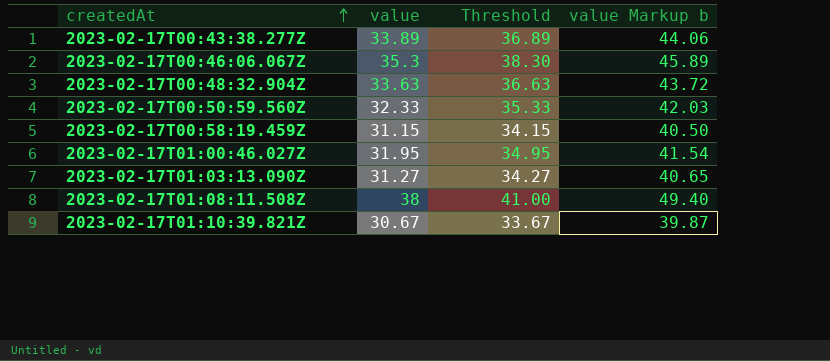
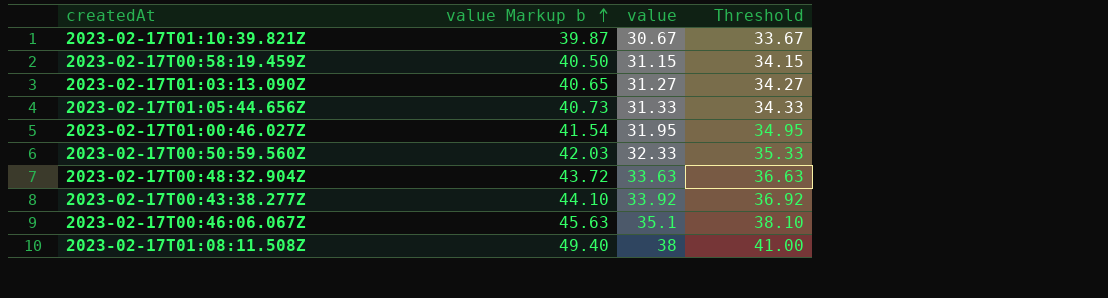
row order: createdAt ascending -> value Markup b ascending
column value Markup b | position: 4 -> 2
row 2023-02-17T01:05:44.656Z: none -> 40.73 | 31.33 | 34.33
2023-02-17T00:43:38.277Z | value Markup b: 44.06 -> 44.10
2023-02-17T00:43:38.277Z | value: 33.89 -> 33.92
2023-02-17T00:43:38.277Z | Threshold: 36.89 -> 36.92
2023-02-17T00:46:06.067Z | value Markup b: 45.89 -> 45.63
2023-02-17T00:46:06.067Z | value: 35.3 -> 35.1
2023-02-17T00:46:06.067Z | Threshold: 38.30 -> 38.10

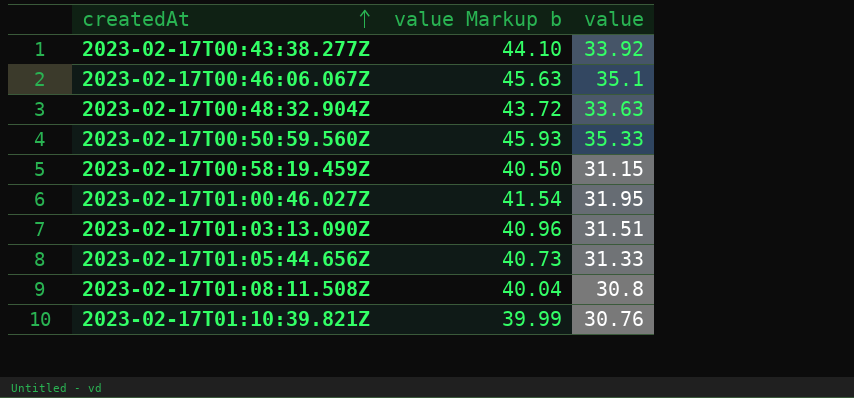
row order: value Markup b ascending -> createdAt ascending
column Threshold | formula: [value] + 3 -> none
2023-02-17T00:50:59.560Z | value Markup b: 42.03 -> 45.93
2023-02-17T00:50:59.560Z | value: 32.33 -> 35.33
2023-02-17T01:03:13.090Z | value Markup b: 40.65 -> 40.96
2023-02-17T01:03:13.090Z | value: 31.27 -> 31.51
2023-02-17T01:08:11.508Z | value Markup b: 49.40 -> 40.04
2023-02-17T01:08:11.508Z | value: 38 -> 30.8
2023-02-17T01:10:39.821Z | value Markup b: 39.87 -> 39.99
2023-02-17T01:10:39.821Z | value: 30.67 -> 30.76

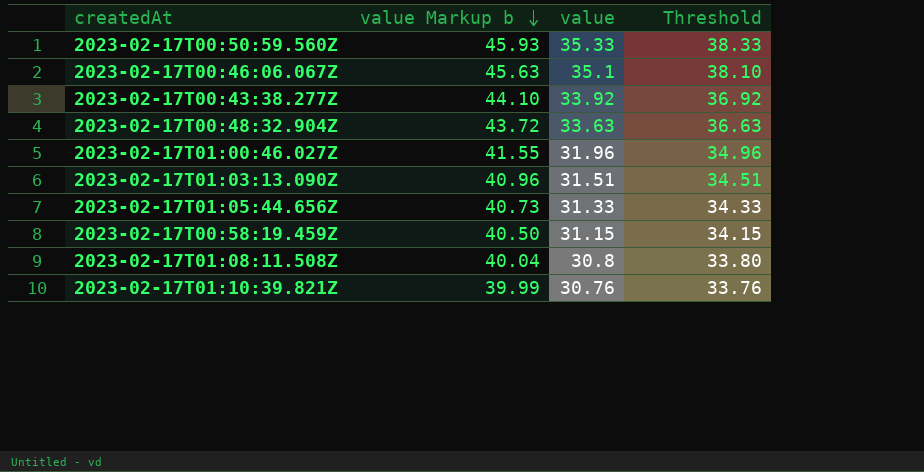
row order: createdAt ascending -> value Markup b descending
column Threshold | formula: none -> [value] + 3
2023-02-17T01:00:46.027Z | value Markup b: 41.54 -> 41.55
2023-02-17T01:00:46.027Z | value: 31.95 -> 31.96

